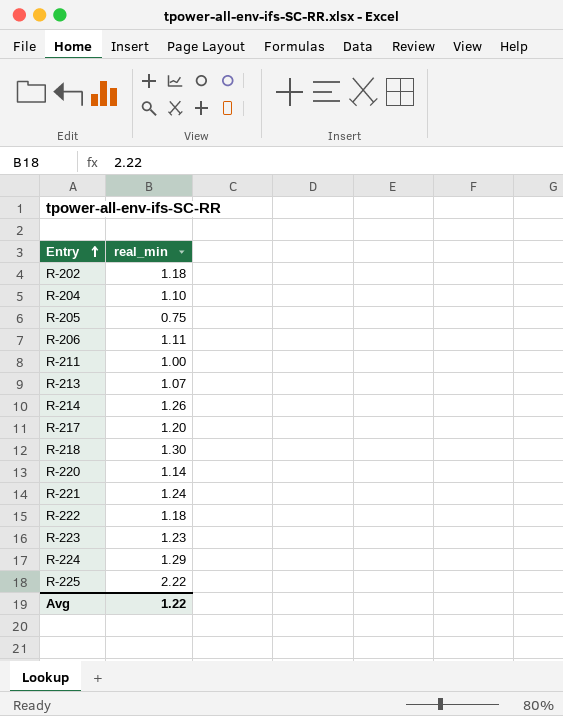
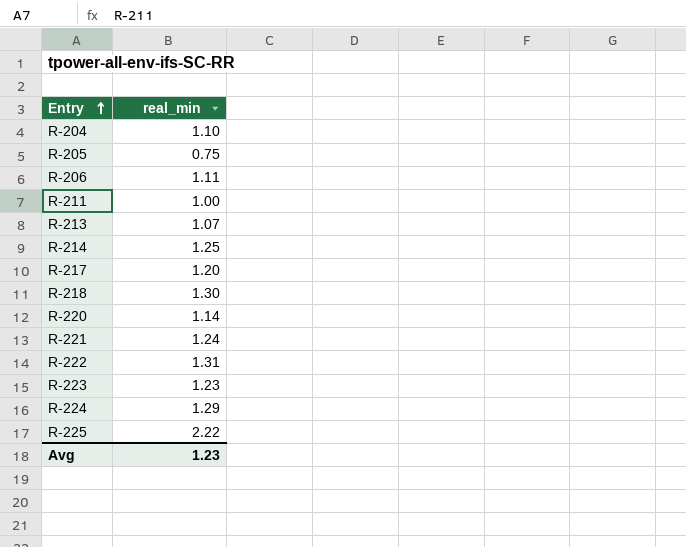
row R-202: 1.18 -> none
R-214 | real_min: 1.26 -> 1.25
R-222 | real_min: 1.18 -> 1.31
Avg | real_min: 1.22 -> 1.23

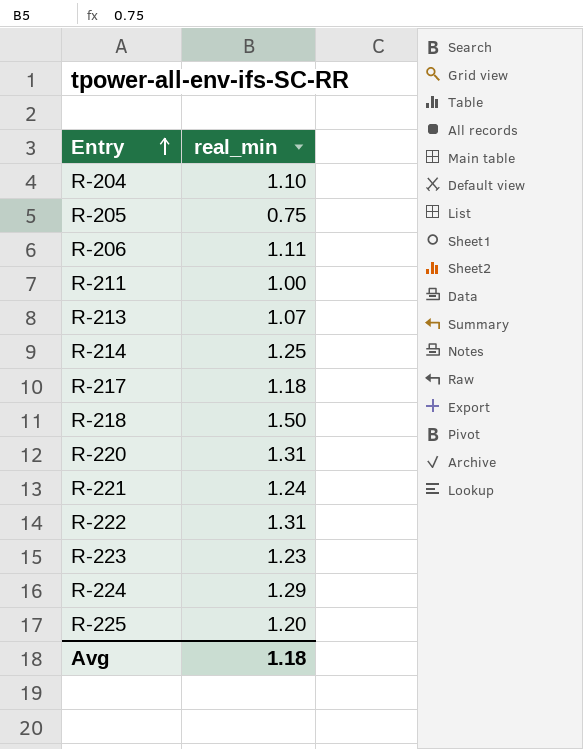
R-217 | real_min: 1.20 -> 1.18
R-218 | real_min: 1.30 -> 1.50
R-220 | real_min: 1.14 -> 1.31
R-225 | real_min: 2.22 -> 1.20
Avg | real_min: 1.23 -> 1.18

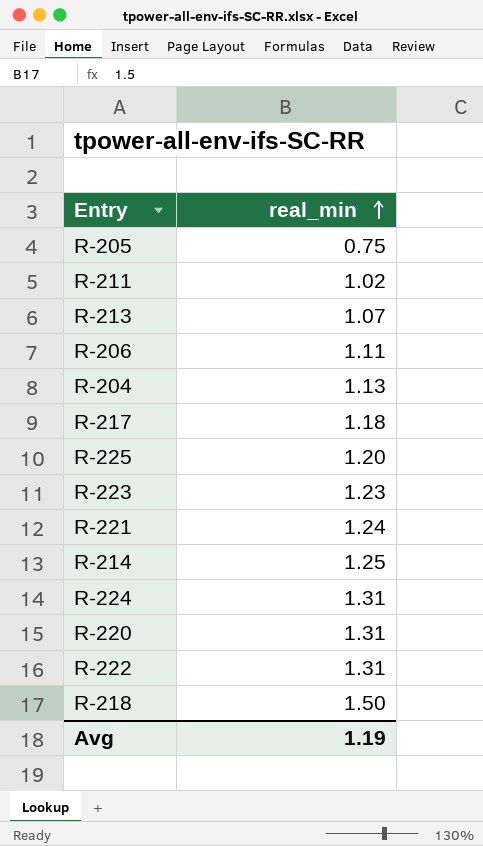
row order: Entry ascending -> real_min ascending
R-211 | real_min: 1.00 -> 1.02
R-204 | real_min: 1.10 -> 1.13
R-224 | real_min: 1.29 -> 1.31
Avg | real_min: 1.18 -> 1.19

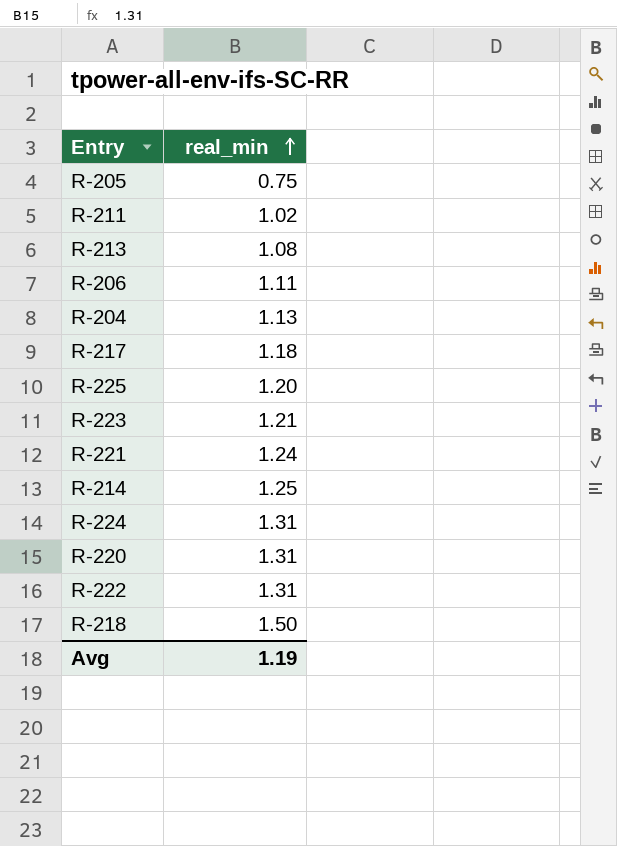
R-213 | real_min: 1.07 -> 1.08
R-223 | real_min: 1.23 -> 1.21

